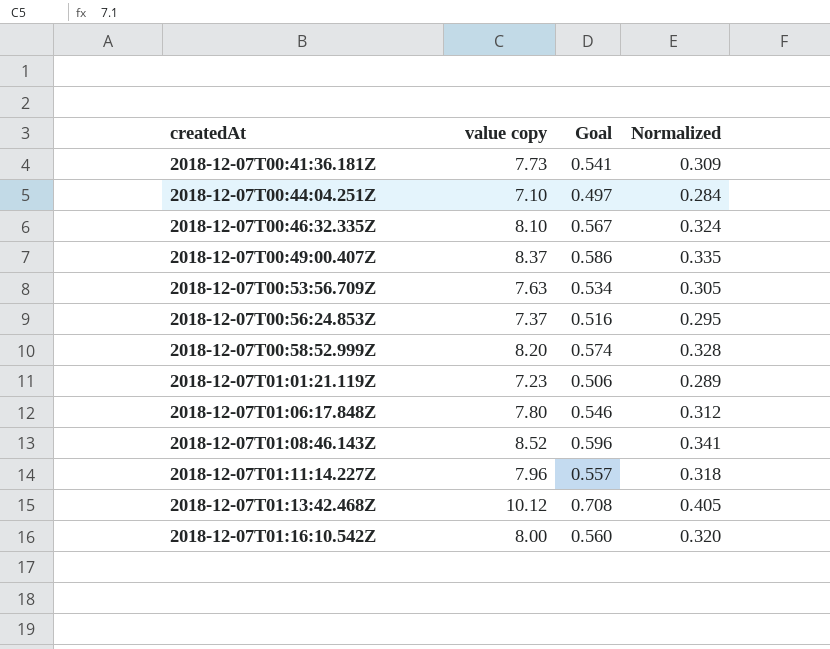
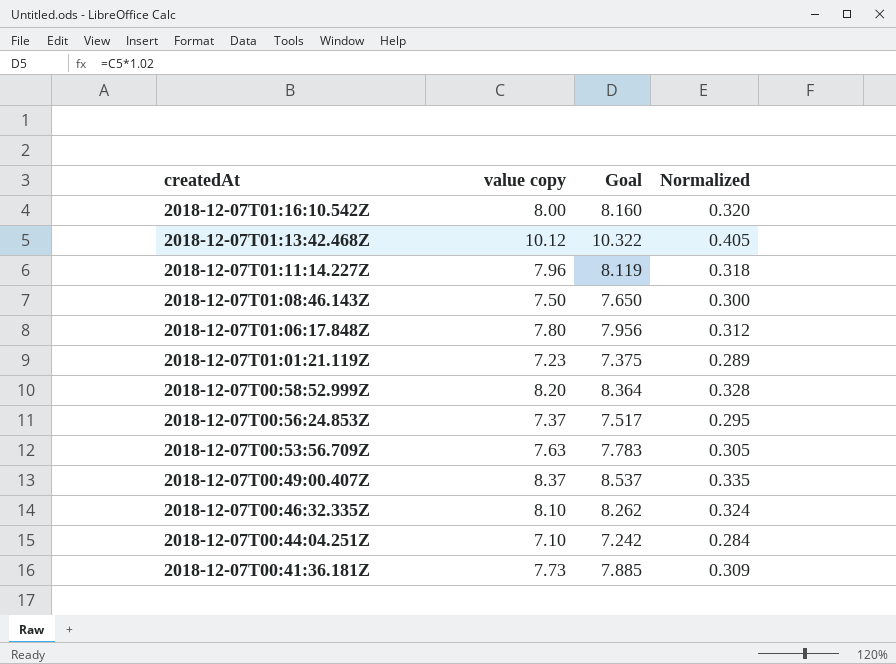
row order: createdAt ascending -> createdAt descending
column Goal | formula: [value copy] * 0.07 -> [value copy] * 1.02
2018-12-07T01:08:46.143Z | value copy: 8.52 -> 7.50
2018-12-07T01:08:46.143Z | Normalized: 0.341 -> 0.300

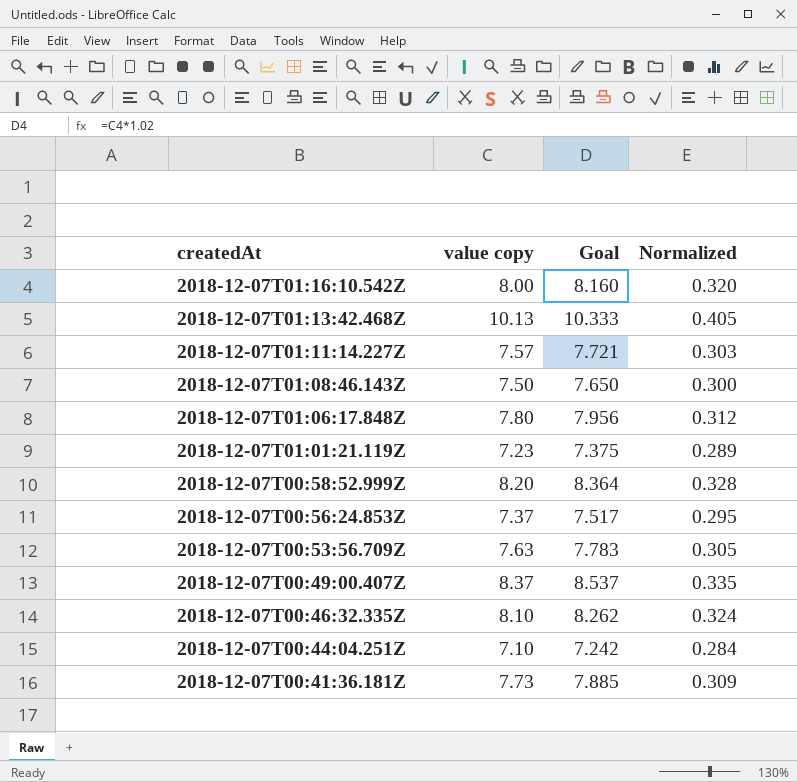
2018-12-07T01:13:42.468Z | value copy: 10.12 -> 10.13
2018-12-07T01:13:42.468Z | Goal: 10.322 -> 10.333
2018-12-07T01:11:14.227Z | value copy: 7.96 -> 7.57
2018-12-07T01:11:14.227Z | Goal: 8.119 -> 7.721
2018-12-07T01:11:14.227Z | Normalized: 0.318 -> 0.303

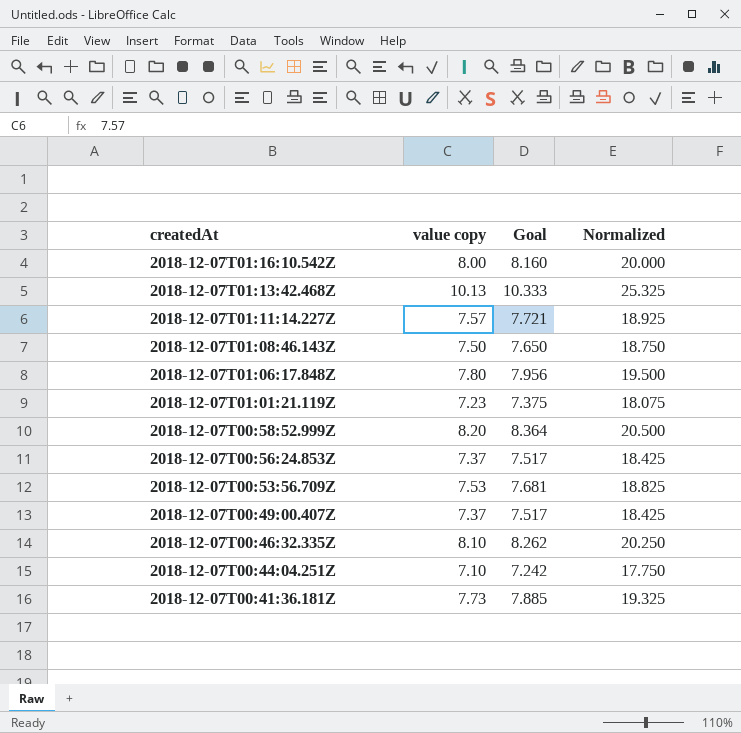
column Normalized | formula: [value copy] * 0.04 -> [value copy] * 2.5
2018-12-07T00:53:56.709Z | value copy: 7.63 -> 7.53
2018-12-07T00:53:56.709Z | Goal: 7.783 -> 7.681
2018-12-07T00:49:00.407Z | value copy: 8.37 -> 7.37
2018-12-07T00:49:00.407Z | Goal: 8.537 -> 7.517

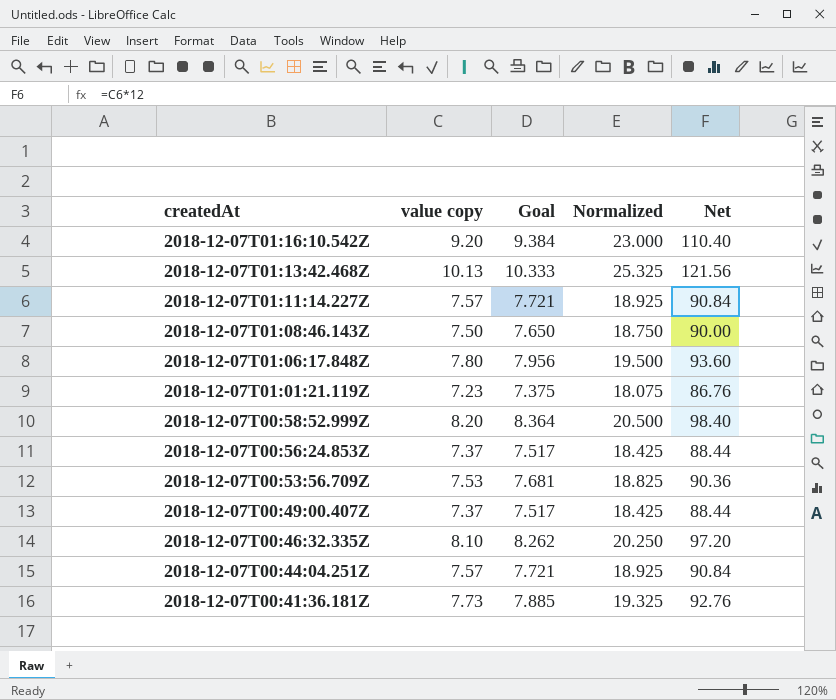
column Net | formula: none -> [value copy] * 12
2018-12-07T01:16:10.542Z | value copy: 8.00 -> 9.20
2018-12-07T01:16:10.542Z | Goal: 8.160 -> 9.384
2018-12-07T01:16:10.542Z | Normalized: 20.000 -> 23.000
2018-12-07T00:44:04.251Z | value copy: 7.10 -> 7.57
2018-12-07T00:44:04.251Z | Goal: 7.242 -> 7.721
2018-12-07T00:44:04.251Z | Normalized: 17.750 -> 18.925

